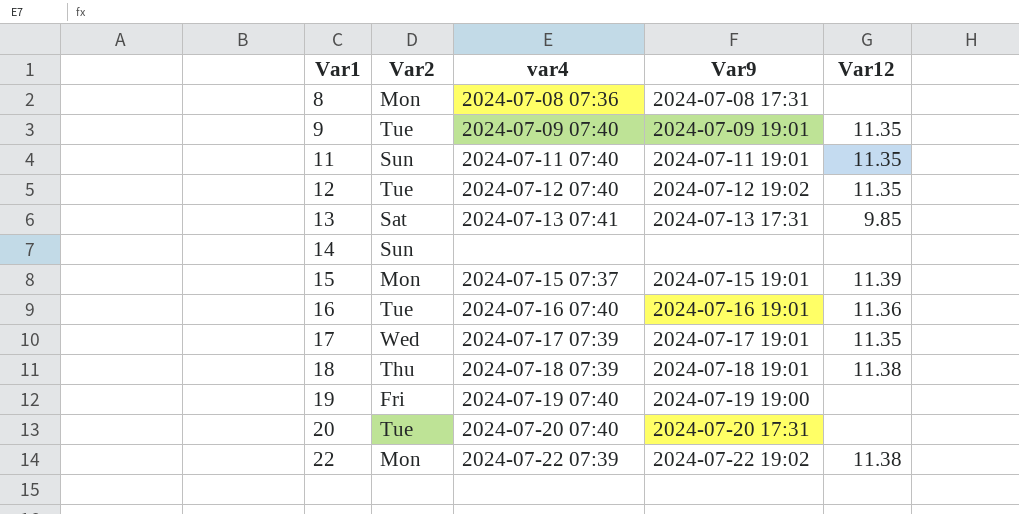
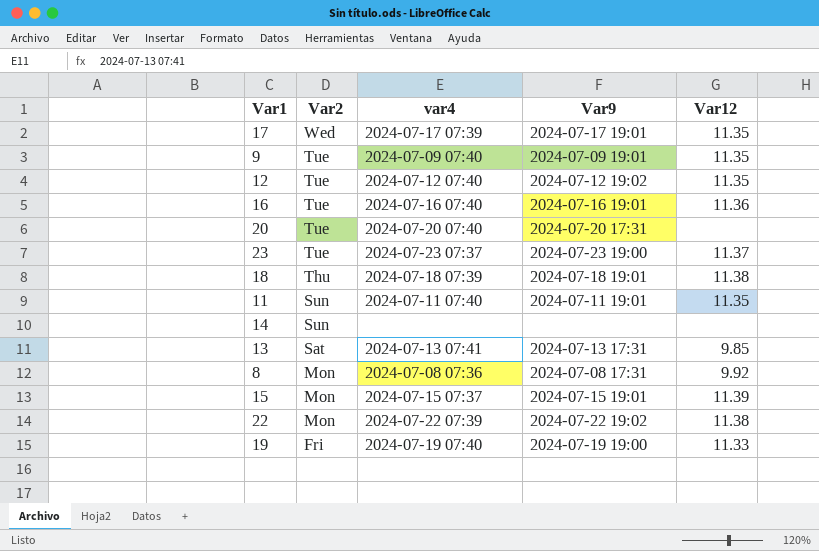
row order: Var1 ascending -> Var2 descending
row 23: none -> Tue | 2024-07-23 07:37 | 2024-07-23 19:00 | 11.37
8 | Var12: none -> 9.92
19 | Var12: none -> 11.33

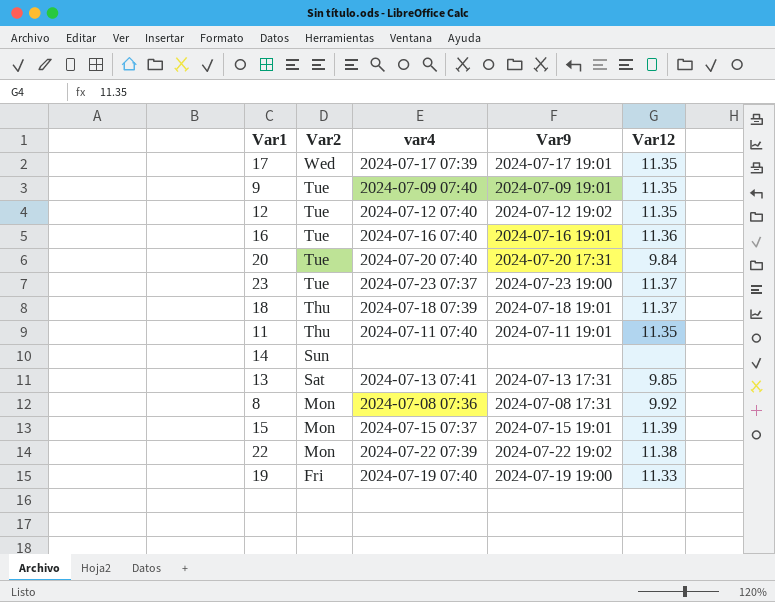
20 | Var12: none -> 9.84
18 | Var12: 11.38 -> 11.37
11 | Var2: Sun -> Thu

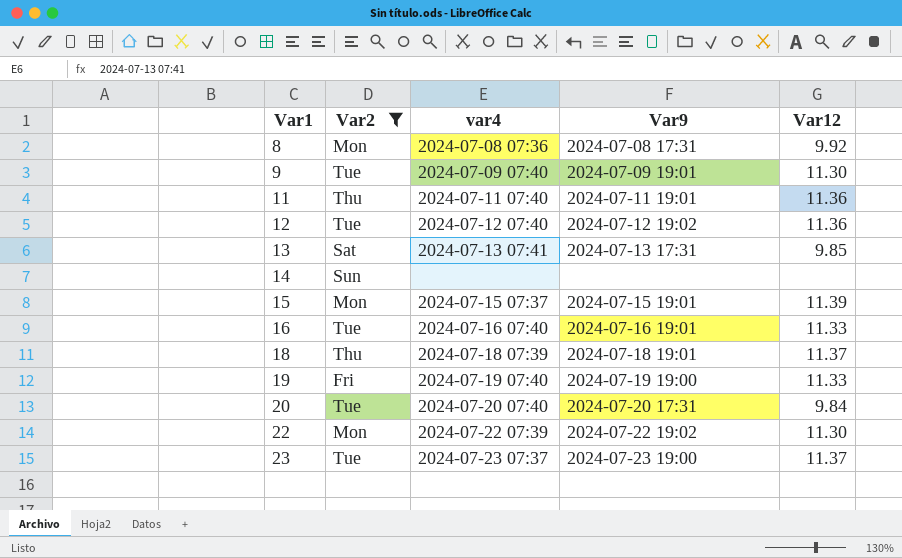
filter: none -> Var2 != Wed
row order: Var2 descending -> Var1 ascending
9 | Var12: 11.35 -> 11.30
11 | Var12: 11.35 -> 11.36
12 | Var12: 11.35 -> 11.36
16 | Var12: 11.36 -> 11.33
22 | Var12: 11.38 -> 11.30

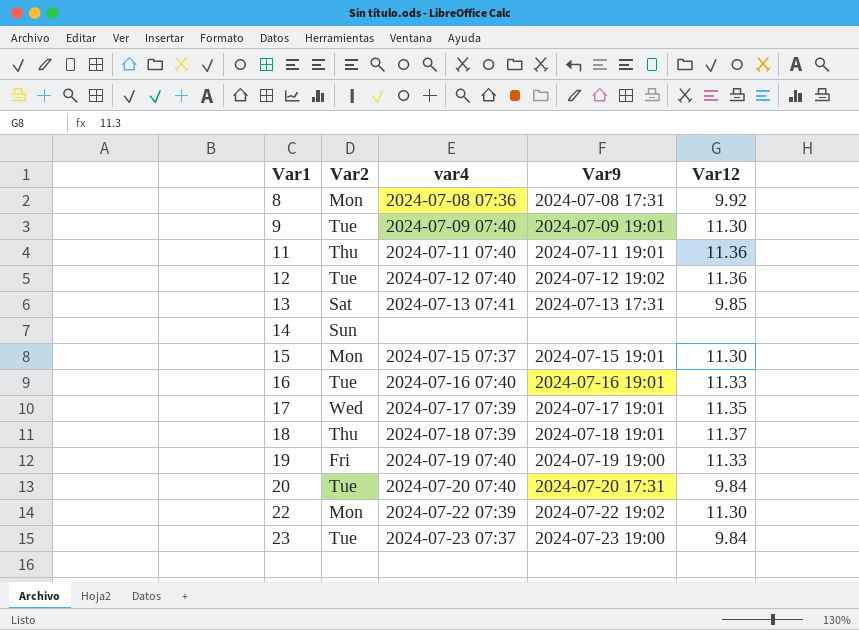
filter: Var2 != Wed -> none
15 | Var12: 11.39 -> 11.30
23 | Var12: 11.37 -> 9.84

